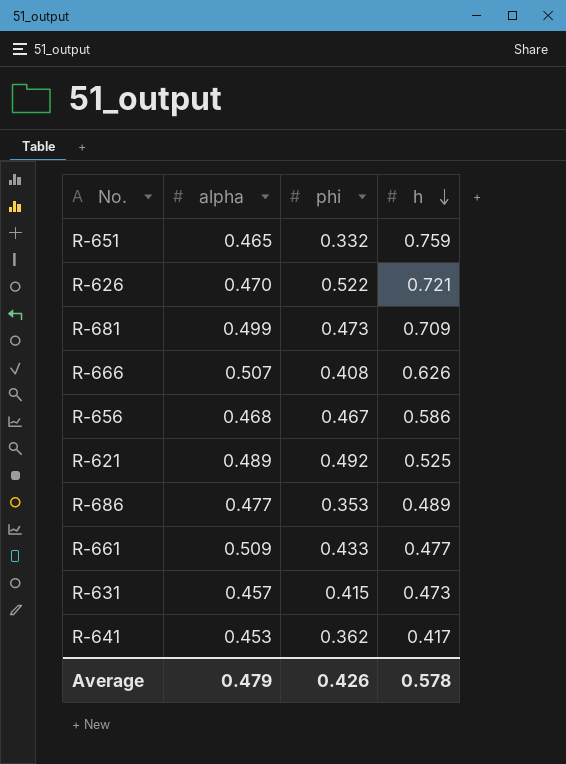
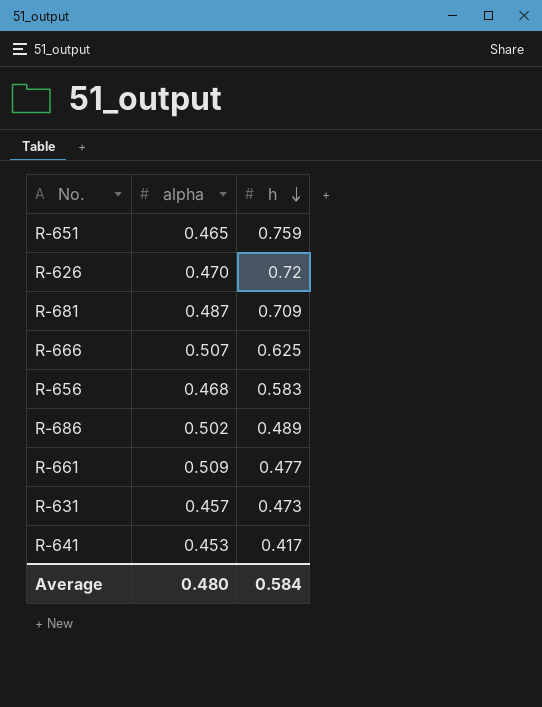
column phi | position: 3 -> none
row R-621: 0.489 | 0.492 | 0.525 -> none
R-626 | h: 0.721 -> 0.72
R-681 | alpha: 0.499 -> 0.487
R-666 | h: 0.626 -> 0.625
R-656 | h: 0.586 -> 0.583
R-686 | alpha: 0.477 -> 0.502
Average | alpha: 0.479 -> 0.480
Average | h: 0.578 -> 0.584

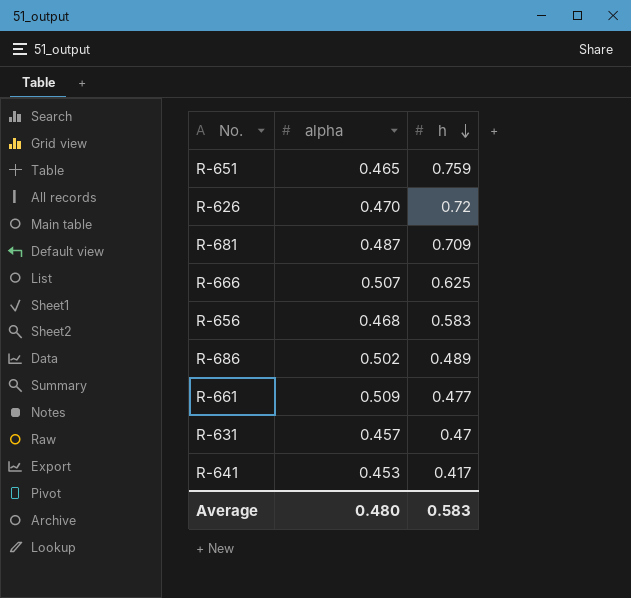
R-631 | h: 0.473 -> 0.47
Average | h: 0.584 -> 0.583

